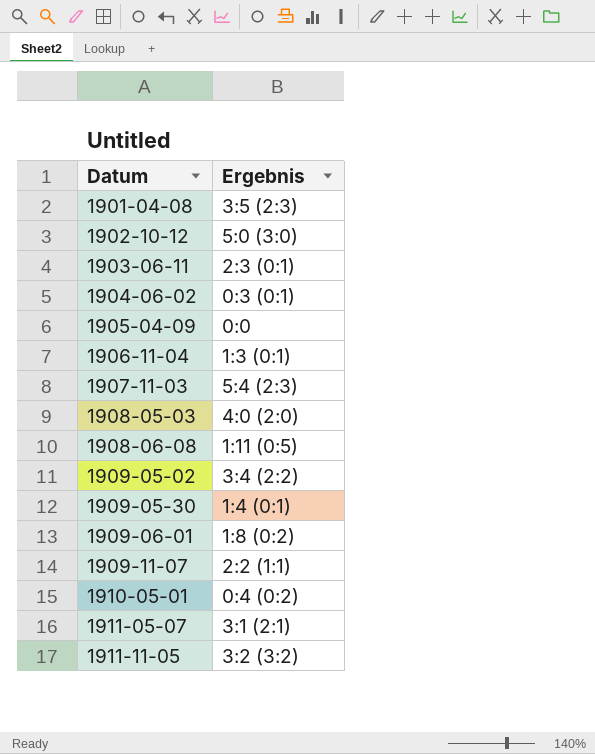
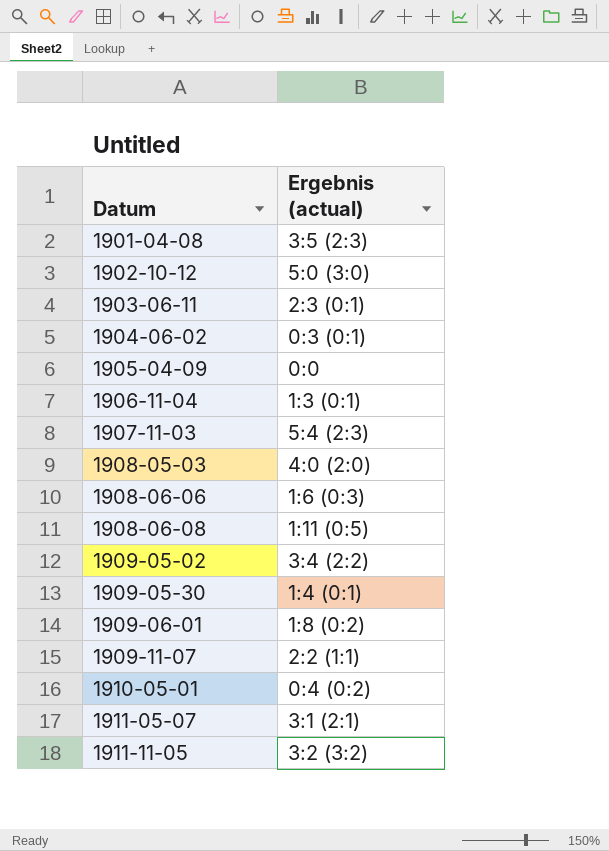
column name: Ergebnis -> Ergebnis (actual)
row 1908-06-06: none -> 1:6 (0:3)

